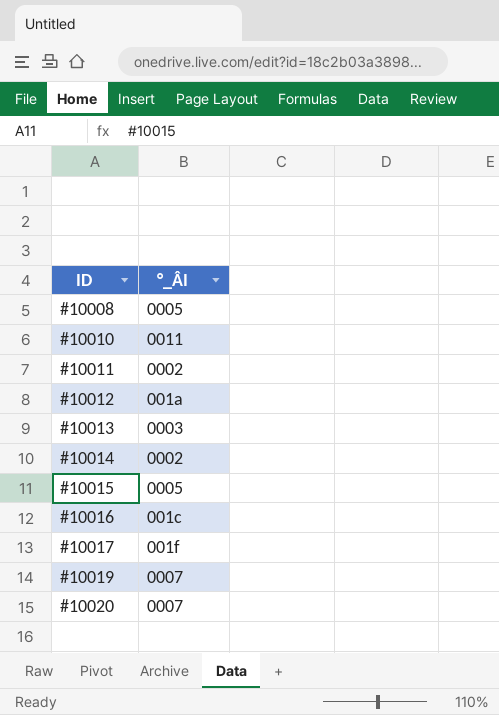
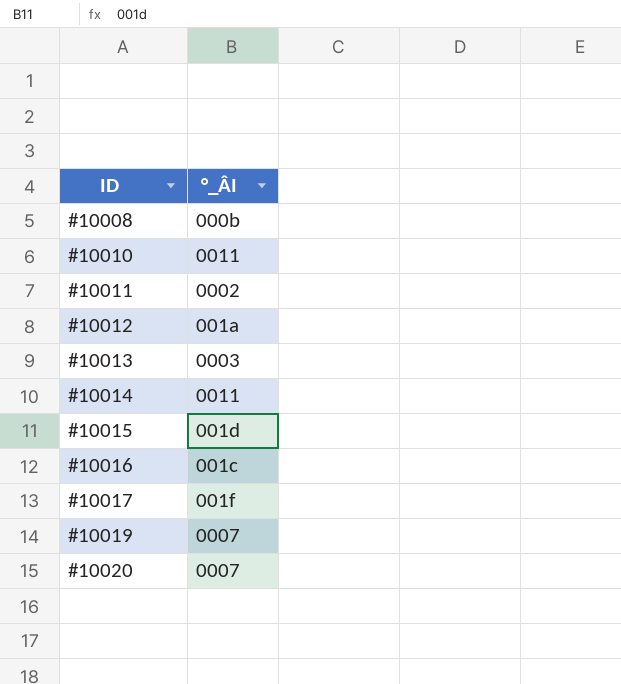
#10008 | °_ÂI: 0005 -> 000b
#10014 | °_ÂI: 0002 -> 0011
#10015 | °_ÂI: 0005 -> 001d

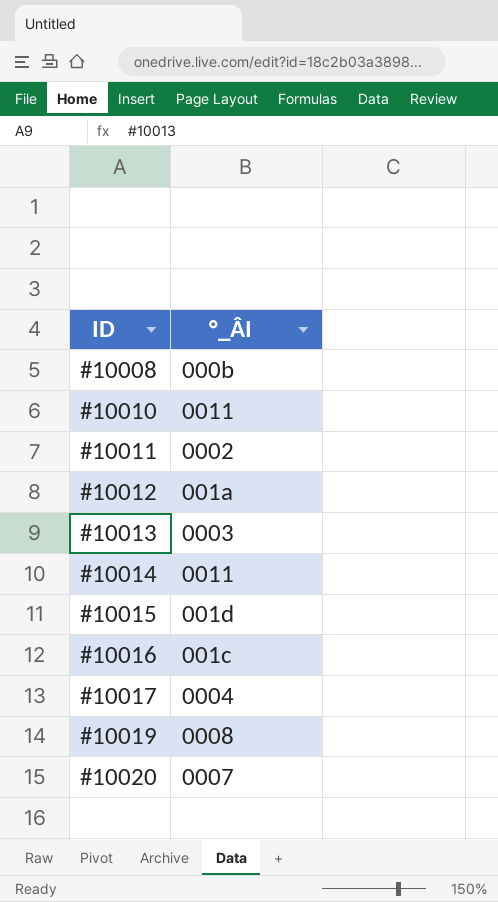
#10017 | °_ÂI: 001f -> 0004
#10019 | °_ÂI: 0007 -> 0008

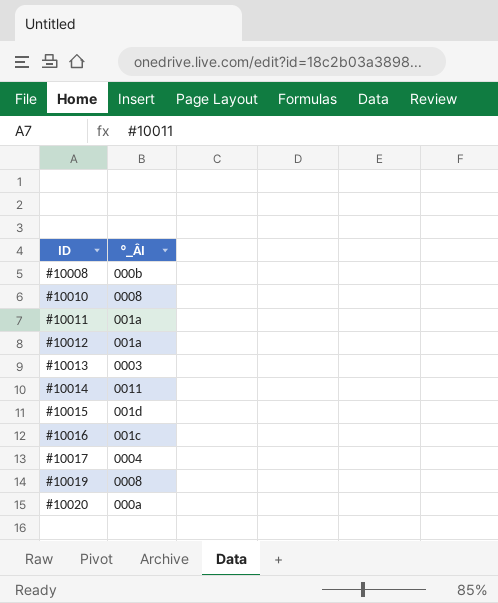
#10010 | °_ÂI: 0011 -> 0008
#10011 | °_ÂI: 0002 -> 001a
#10020 | °_ÂI: 0007 -> 000a

